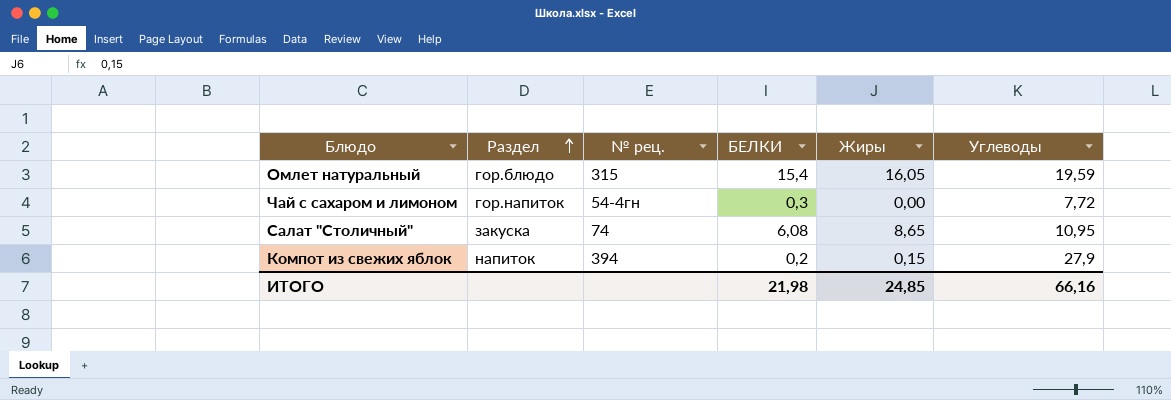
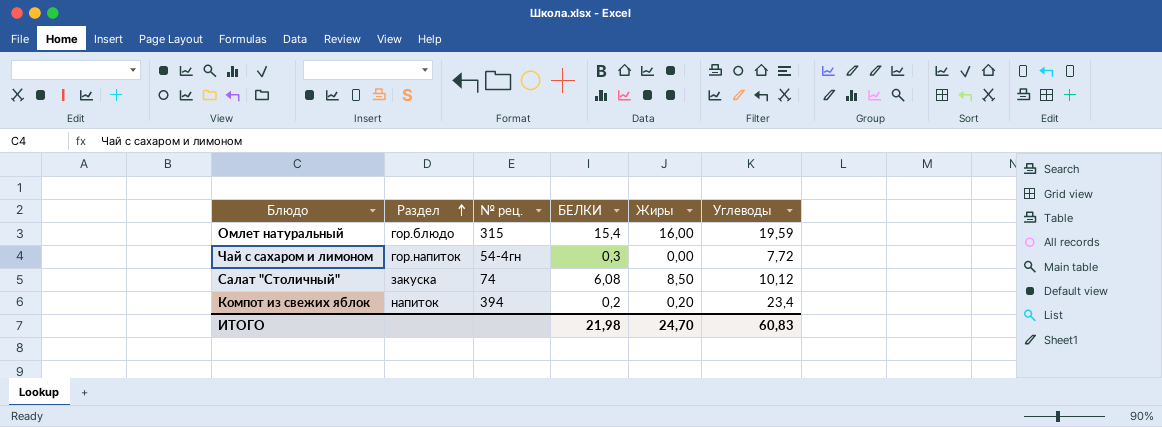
Омлет натуральный | Жиры: 16,05 -> 16,00
Салат "Столичный" | Жиры: 8,65 -> 8,50
Салат "Столичный" | Углеводы: 10,95 -> 10,12
Компот из свежих яблок | Жиры: 0,15 -> 0,20
Компот из свежих яблок | Углеводы: 27,9 -> 23,4
ИТОГО | Жиры: 24,85 -> 24,70
ИТОГО | Углеводы: 66,16 -> 60,83

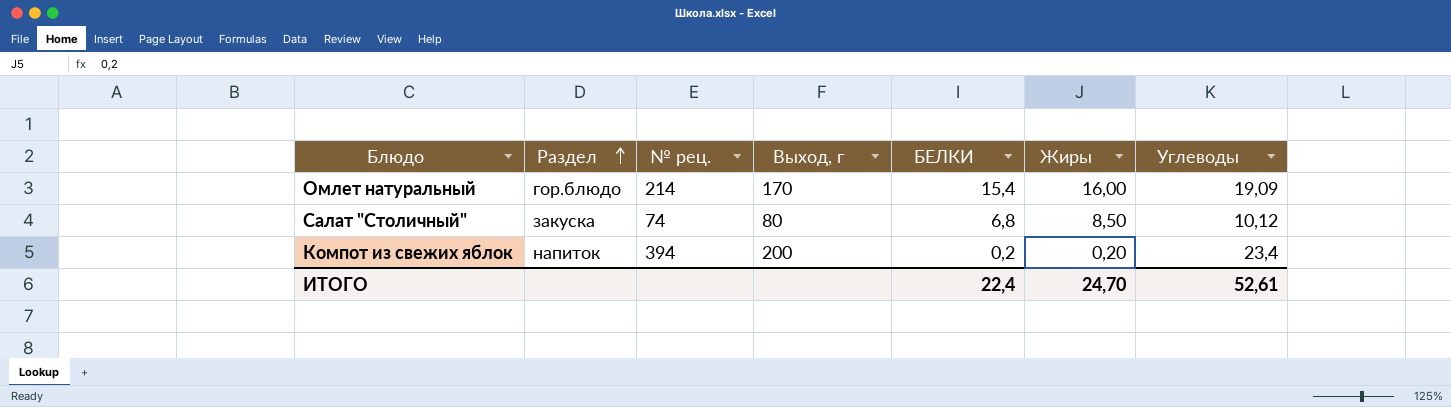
column Выход, г | position: none -> 4
row Чай с сахаром и лимоном: гор.напиток | 54-4гн | 0,3 | 0,00 | 7,72 -> none
Омлет натуральный | № рец.: 315 -> 214
Омлет натуральный | Углеводы: 19,59 -> 19,09
Салат "Столичный" | БЕЛКИ: 6,08 -> 6,8
ИТОГО | БЕЛКИ: 21,98 -> 22,4
ИТОГО | Углеводы: 60,83 -> 52,61

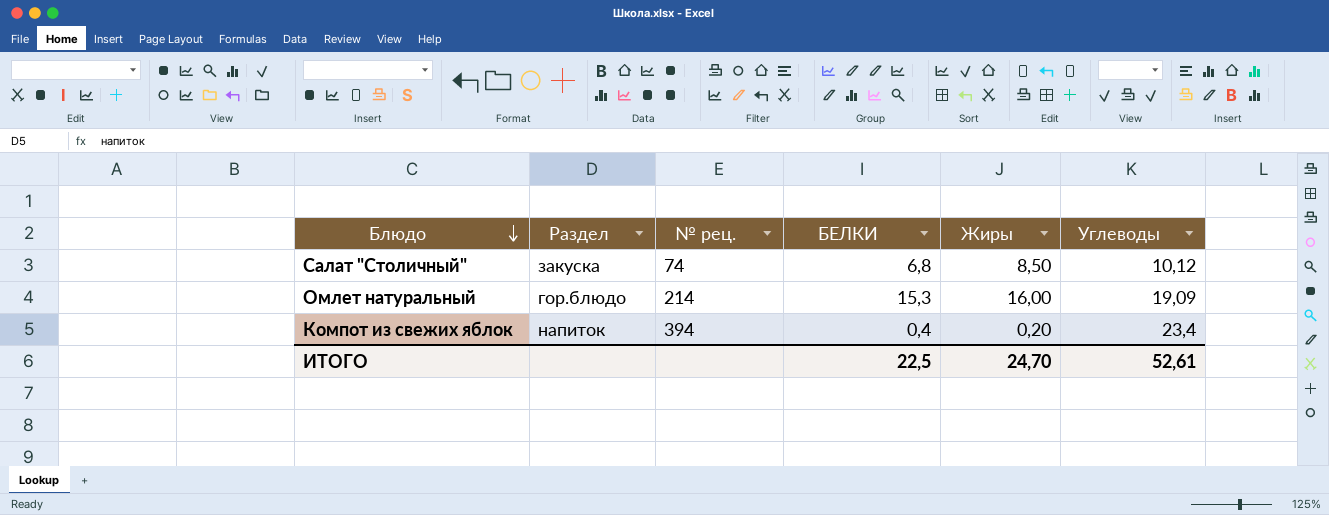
row order: Раздел ascending -> Блюдо descending
column Выход, г | position: 4 -> none
Омлет натуральный | БЕЛКИ: 15,4 -> 15,3
Компот из свежих яблок | БЕЛКИ: 0,2 -> 0,4
ИТОГО | БЕЛКИ: 22,4 -> 22,5

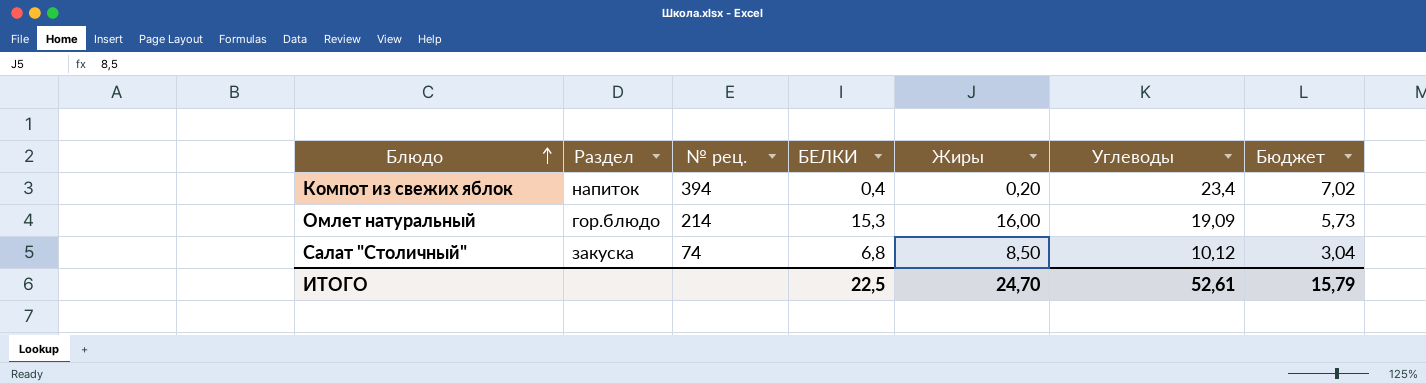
row order: Блюдо descending -> Блюдо ascending
column Бюджет | formula: none -> [Углеводы] * 0,3

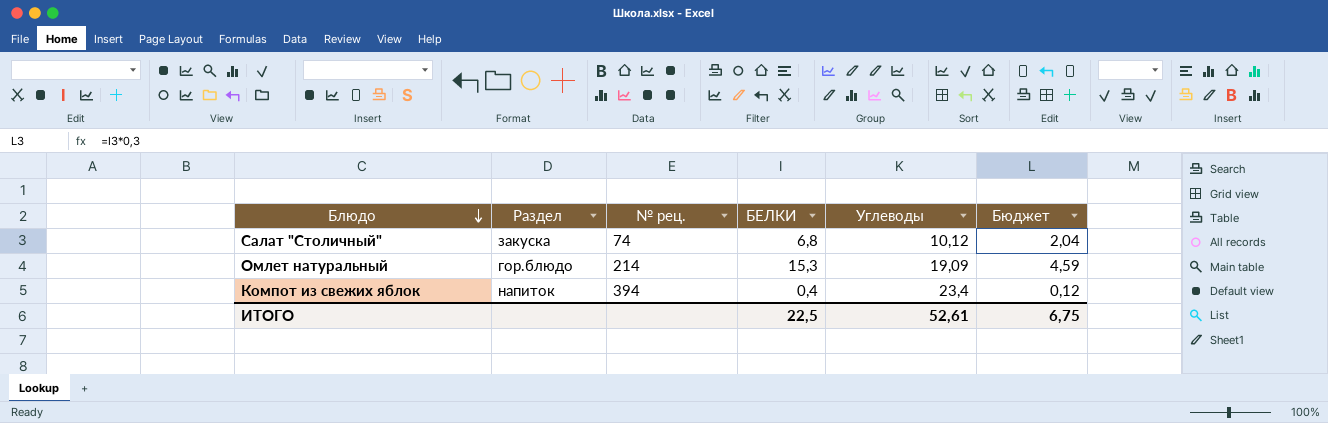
row order: Блюдо ascending -> Блюдо descending
column Жиры | position: 5 -> none
column Бюджет | formula: [Углеводы] * 0,3 -> [БЕЛКИ] * 0,3
ИТОГО | Бюджет: 15,79 -> 6,75

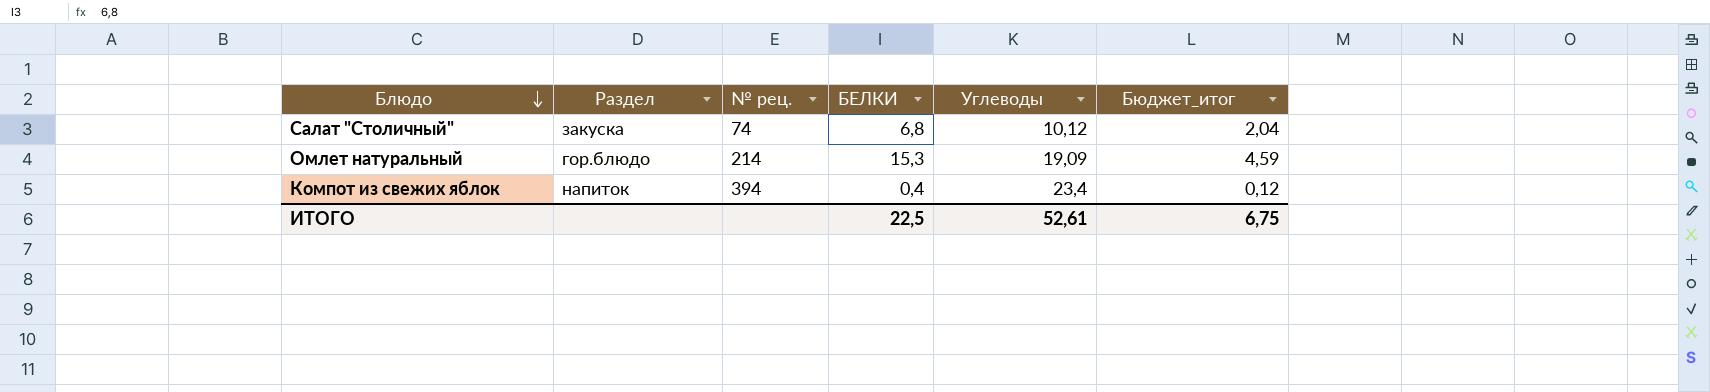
column name: Бюджет -> Бюджет_итог

